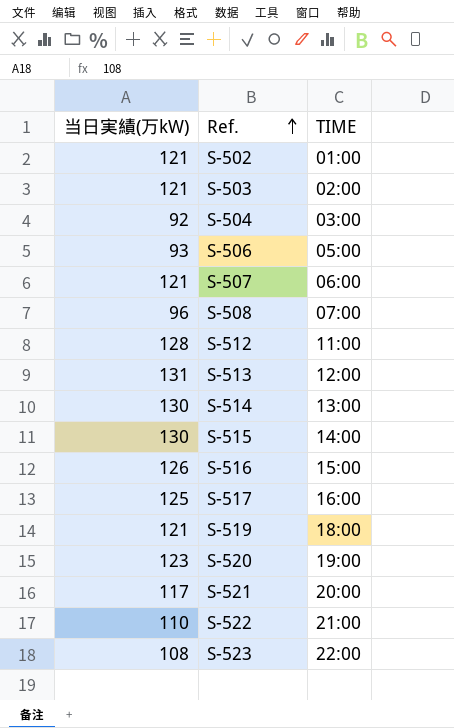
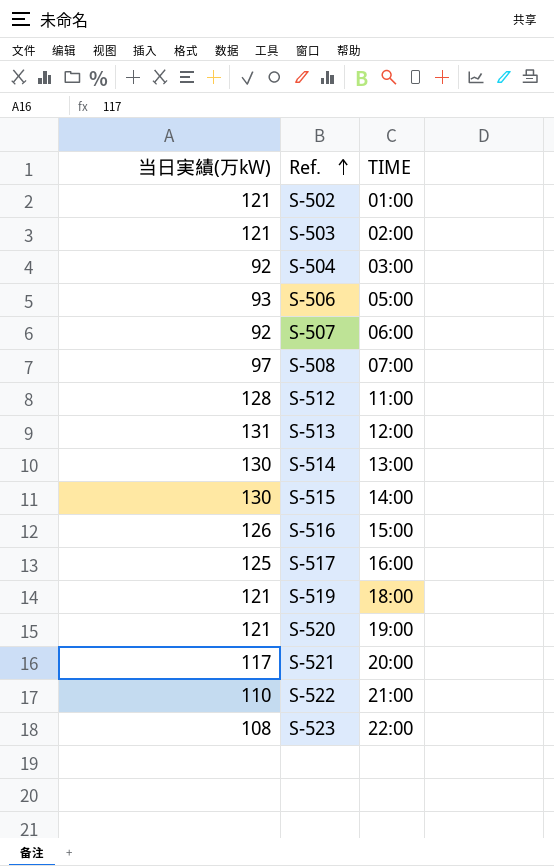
S-507 | 当日実績(万kW): 121 -> 92
S-508 | 当日実績(万kW): 96 -> 97
S-520 | 当日実績(万kW): 123 -> 121

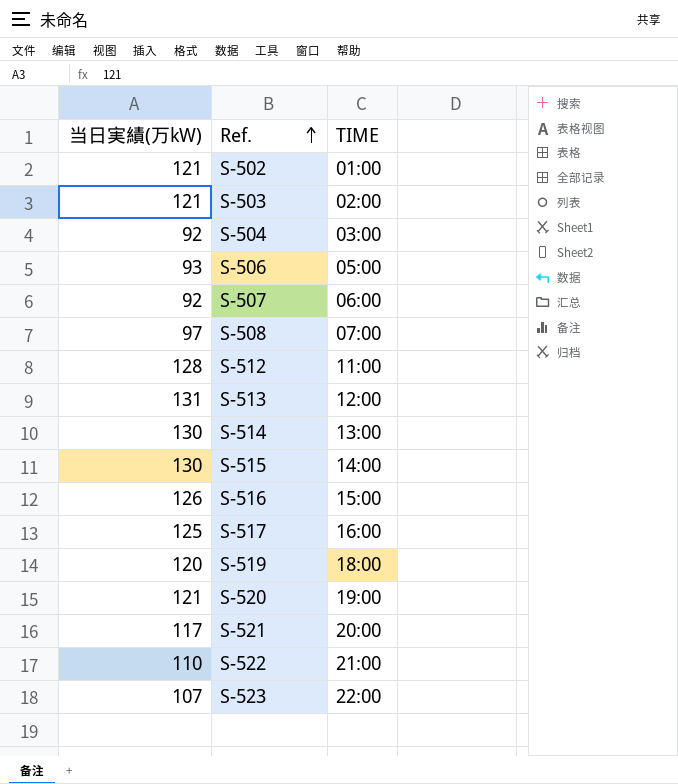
S-519 | 当日実績(万kW): 121 -> 120
S-523 | 当日実績(万kW): 108 -> 107

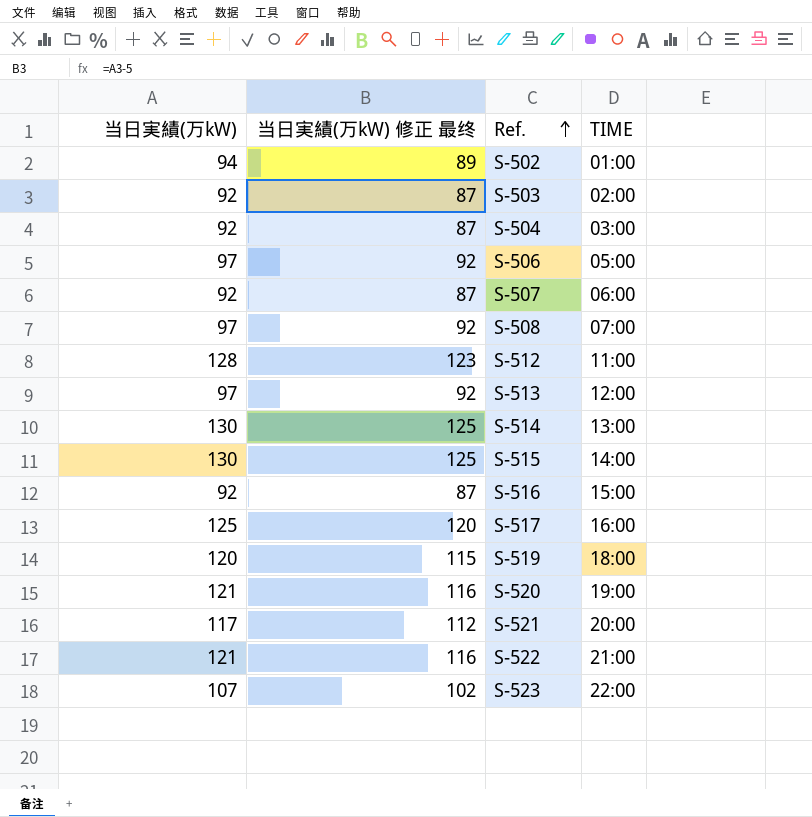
column 当日実績(万kW) 修正 最终 | formula: none -> [当日実績(万kW)] - 5
S-502 | 当日実績(万kW): 121 -> 94
S-503 | 当日実績(万kW): 121 -> 92
S-506 | 当日実績(万kW): 93 -> 97
S-513 | 当日実績(万kW): 131 -> 97
S-516 | 当日実績(万kW): 126 -> 92
S-522 | 当日実績(万kW): 110 -> 121

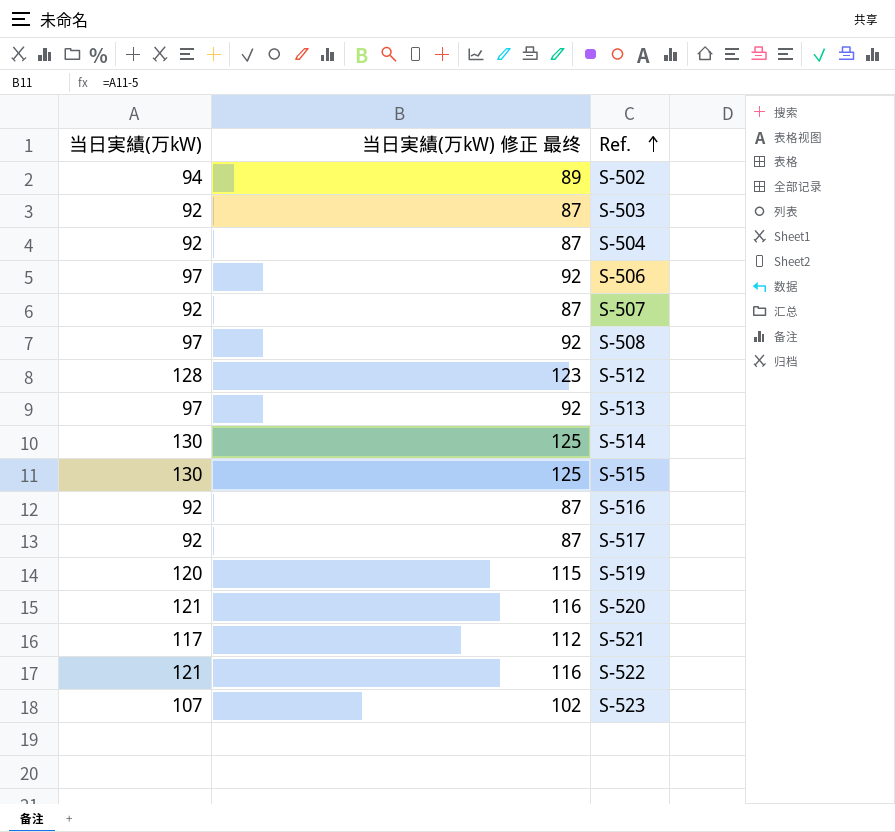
column TIME | position: 4 -> none
S-517 | 当日実績(万kW): 125 -> 92
S-517 | 当日実績(万kW) 修正 最终: 120 -> 87

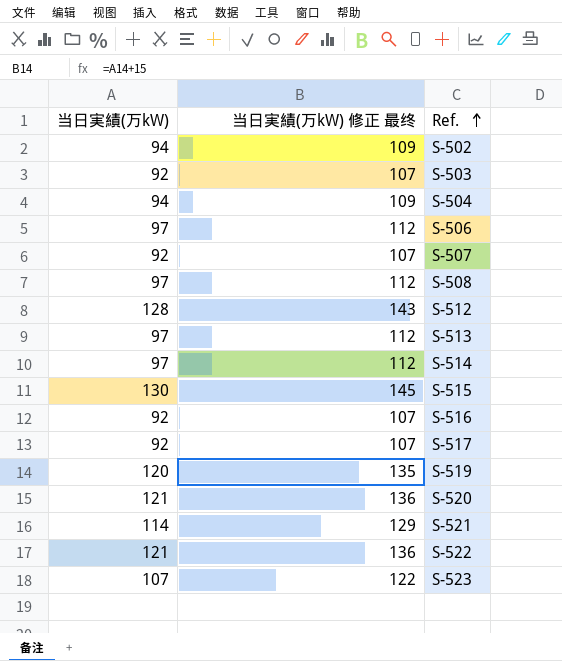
column 当日実績(万kW) 修正 最终 | formula: [当日実績(万kW)] - 5 -> [当日実績(万kW)] + 15
S-504 | 当日実績(万kW): 92 -> 94
S-514 | 当日実績(万kW): 130 -> 97
S-521 | 当日実績(万kW): 117 -> 114

